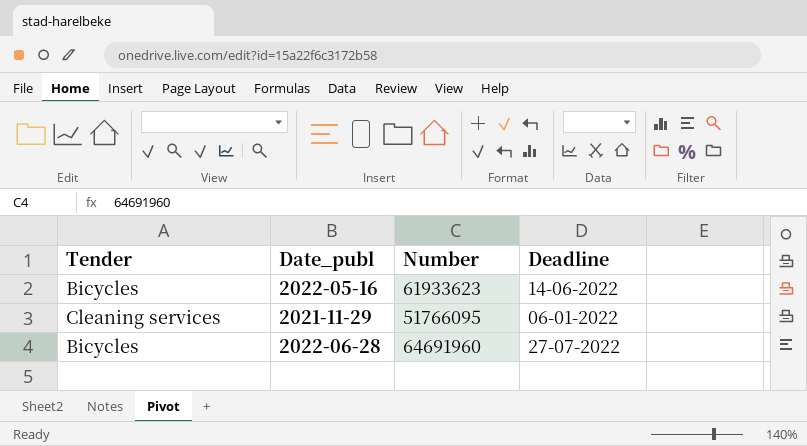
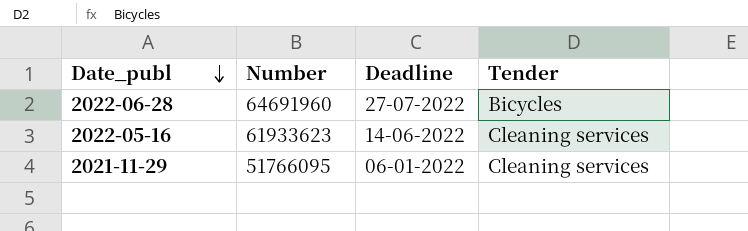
row order: none -> Date_publ descending
column Tender | position: 1 -> 4
2022-05-16 | Tender: Bicycles -> Cleaning services

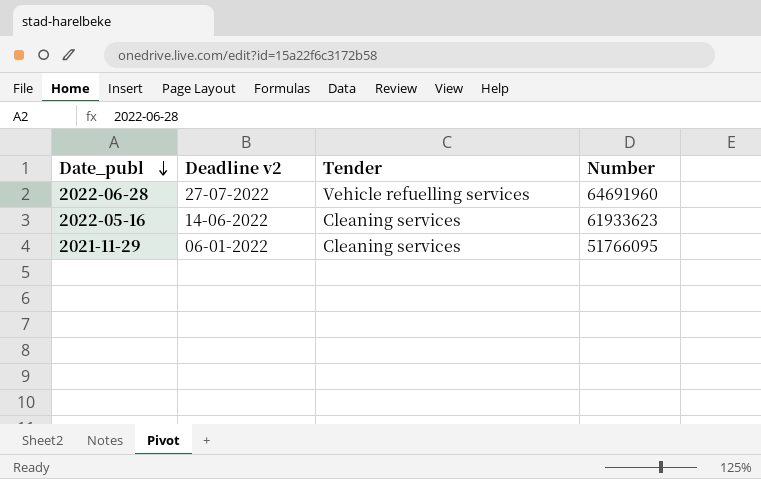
column name: Deadline -> Deadline v2
column Number | position: 2 -> 4
2022-06-28 | Tender: Bicycles -> Vehicle refuelling services

